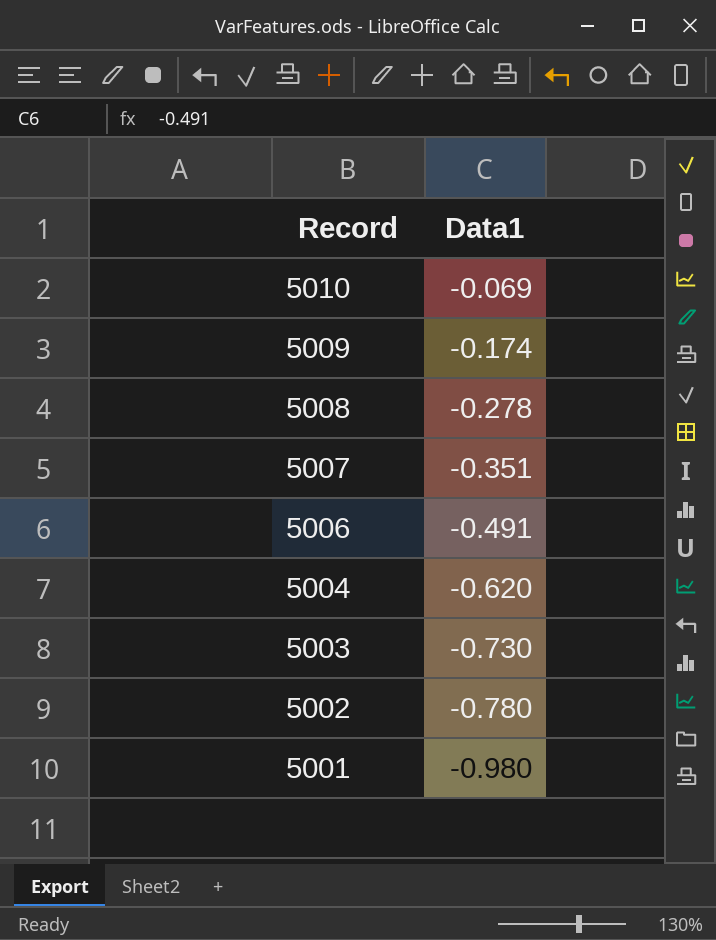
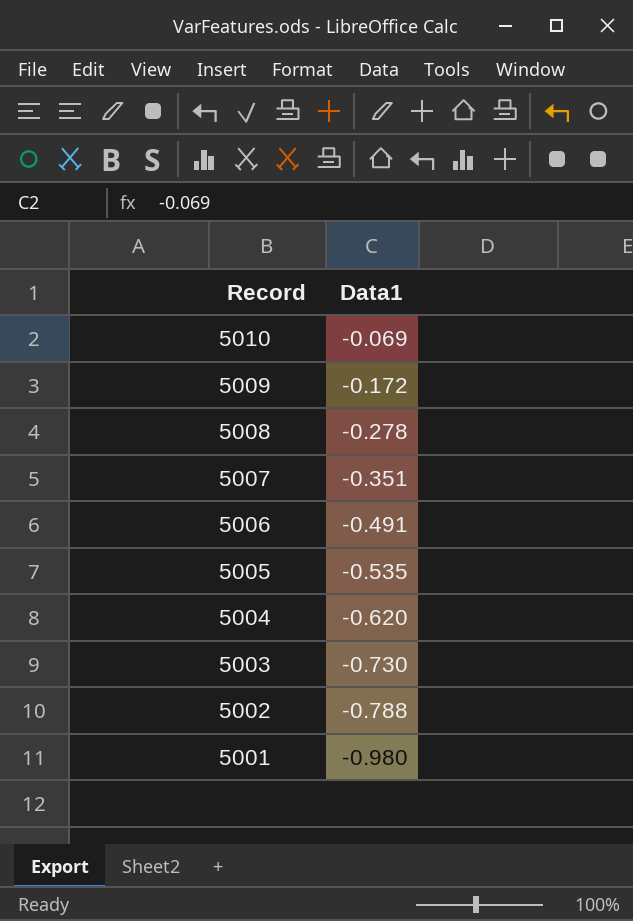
5009 | Data1: -0.174 -> -0.172
row 5005: none -> -0.535
5002 | Data1: -0.780 -> -0.788

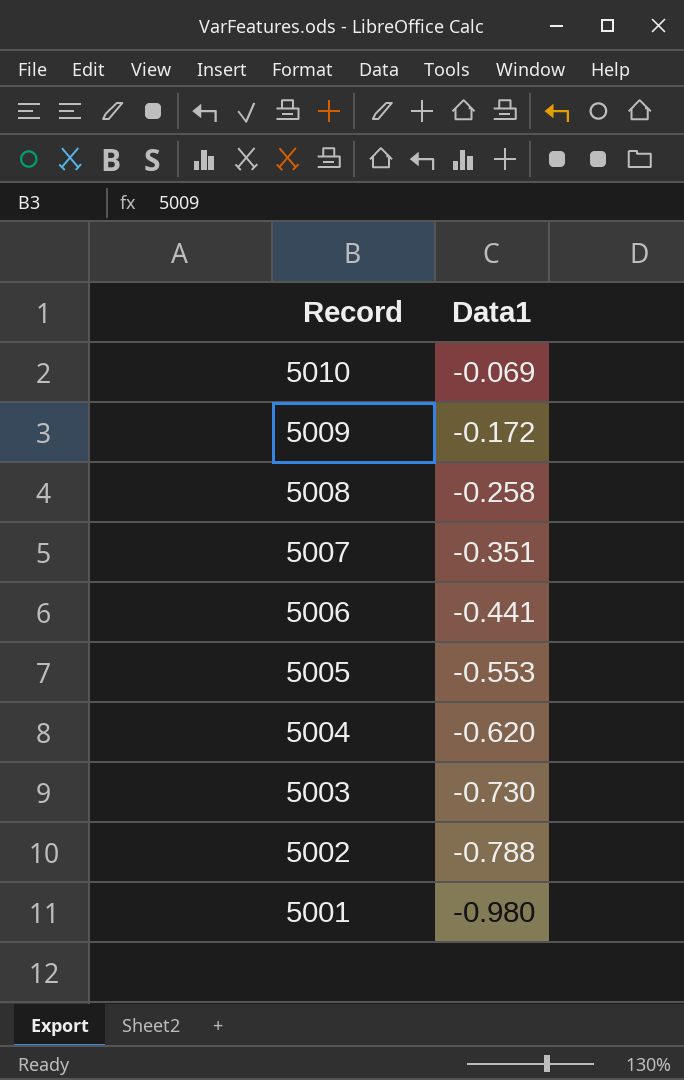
5008 | Data1: -0.278 -> -0.258
5006 | Data1: -0.491 -> -0.441
5005 | Data1: -0.535 -> -0.553

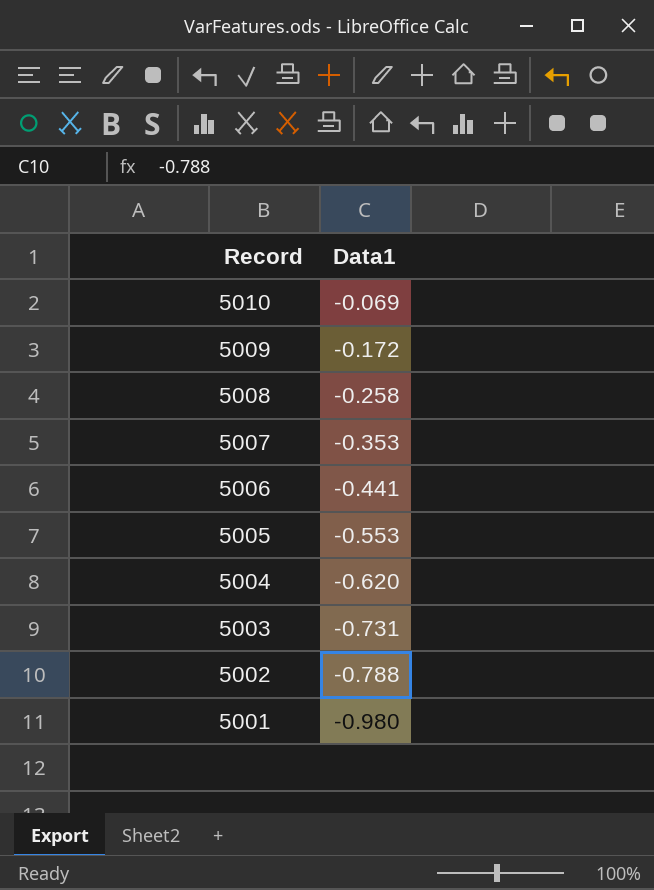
5007 | Data1: -0.351 -> -0.353
5003 | Data1: -0.730 -> -0.731

